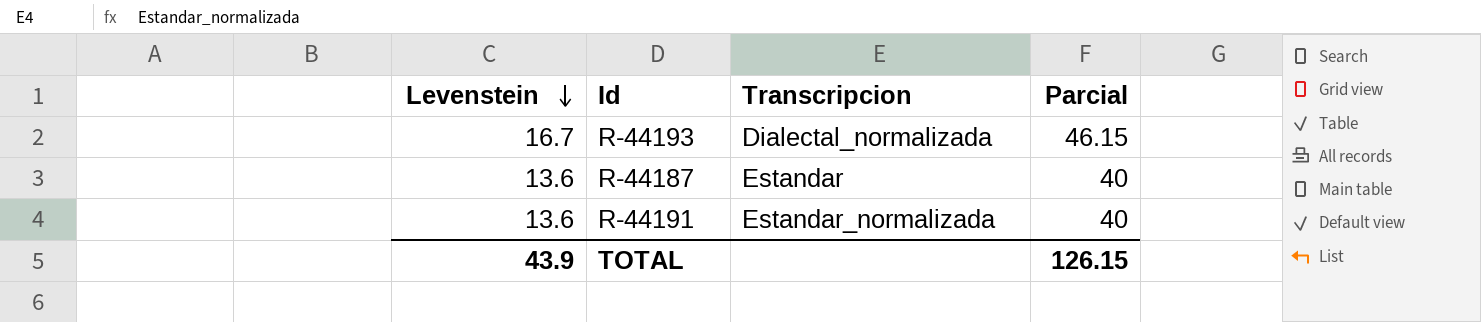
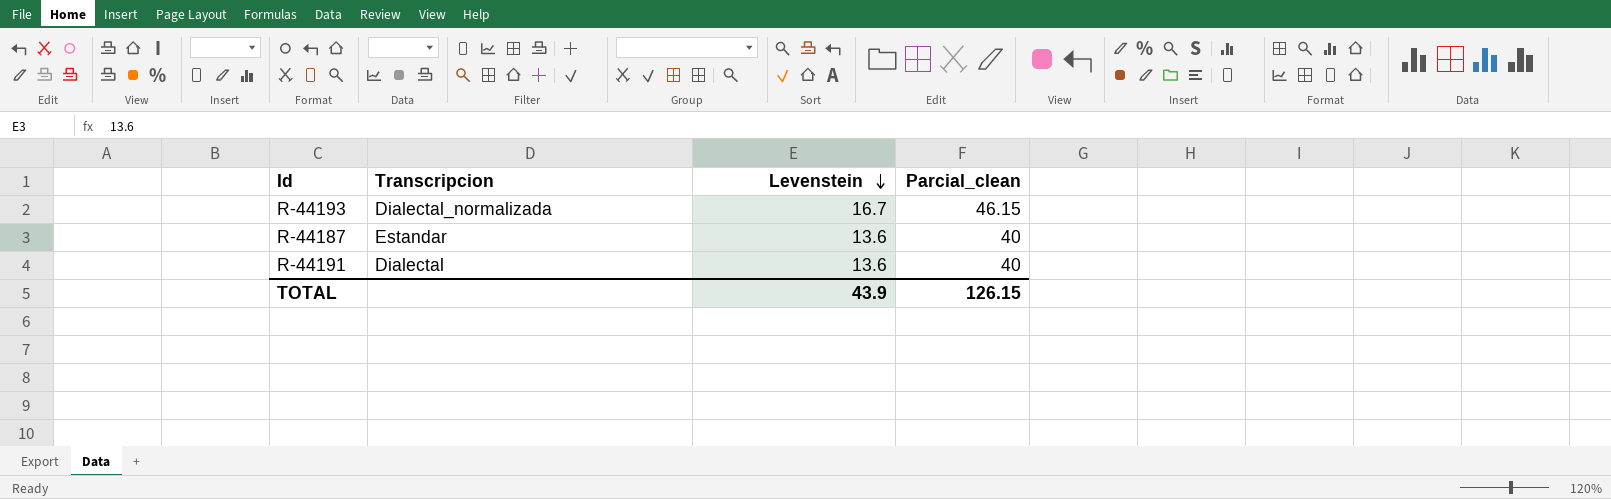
column Levenstein | position: 1 -> 3
column name: Parcial -> Parcial_clean
R-44191 | Transcripcion: Estandar_normalizada -> Dialectal

